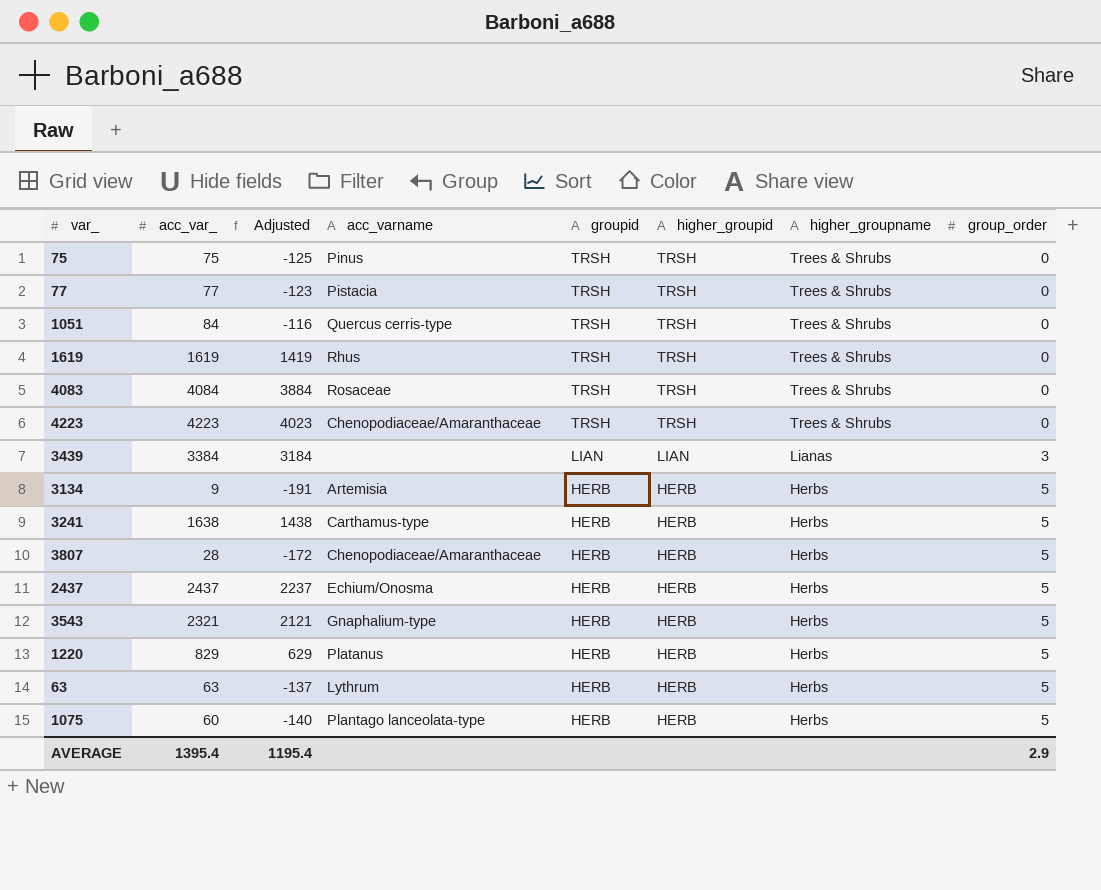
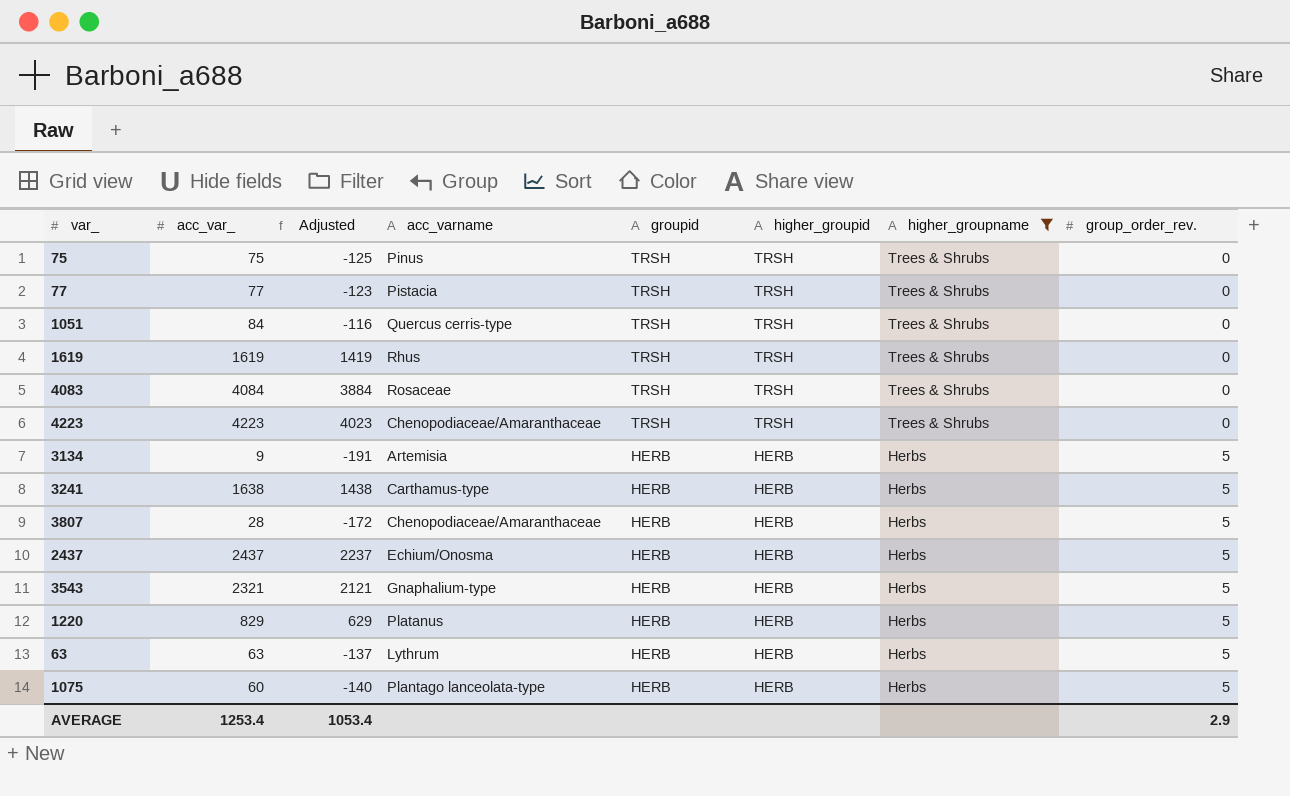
filter: none -> higher_groupname != Lianas
column name: group_order -> group_order_rev.
AVERAGE | acc_var_: 1395.4 -> 1253.4
AVERAGE | Adjusted: 1195.4 -> 1053.4

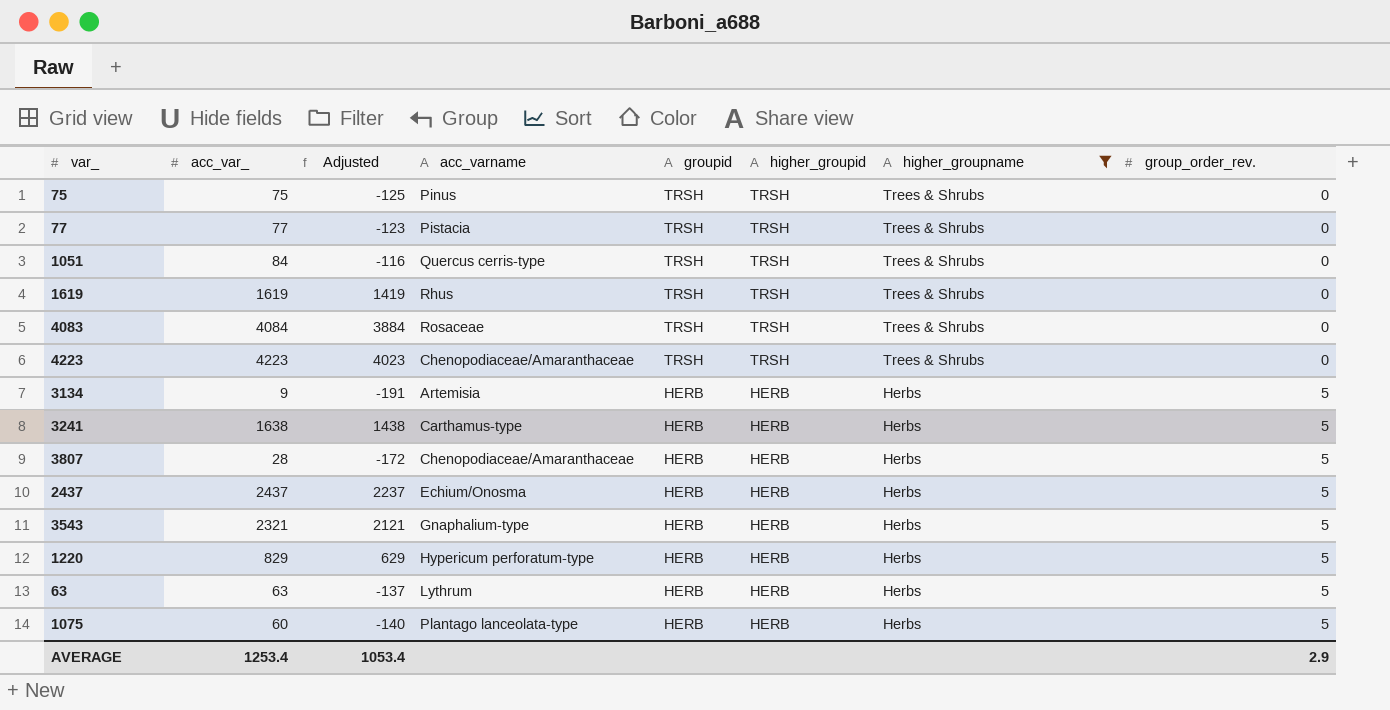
1220 | acc_varname: Platanus -> Hypericum perforatum-type

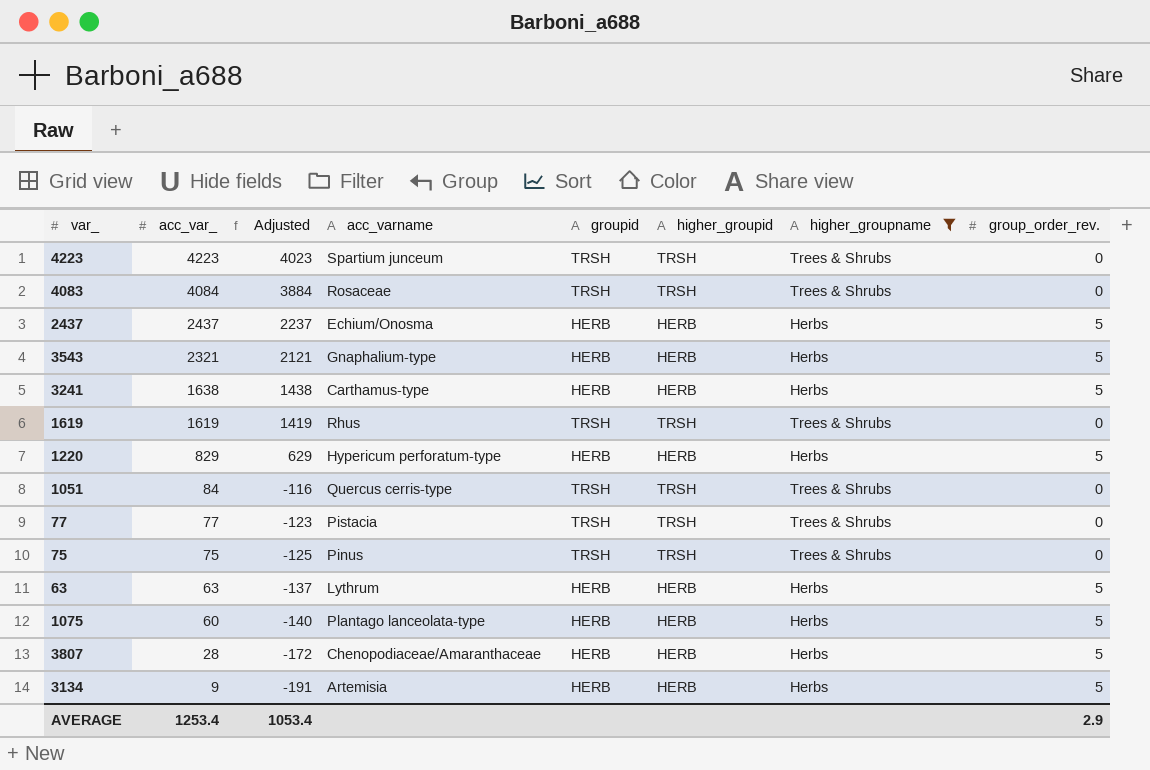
row order: groupid descending -> acc_var_ descending
4223 | acc_varname: Chenopodiaceae/Amaranthaceae -> Spartium junceum

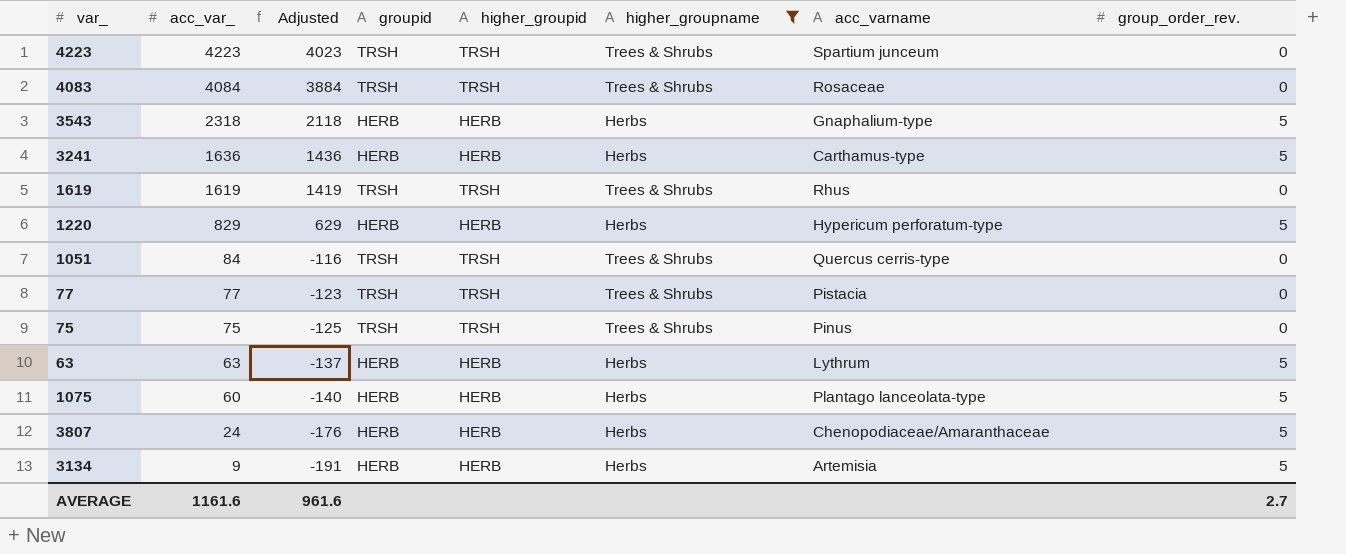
column acc_varname | position: 4 -> 7
row 2437: 2437 | 2237 | Echium/Onosma | HERB | HERB | Herbs | 5 -> none
3543 | acc_var_: 2321 -> 2318
3543 | Adjusted: 2121 -> 2118
3241 | acc_var_: 1638 -> 1636
3241 | Adjusted: 1438 -> 1436
3807 | acc_var_: 28 -> 24
3807 | Adjusted: -172 -> -176
AVERAGE | acc_var_: 1253.4 -> 1161.6
AVERAGE | Adjusted: 1053.4 -> 961.6
AVERAGE | group_order_rev.: 2.9 -> 2.7

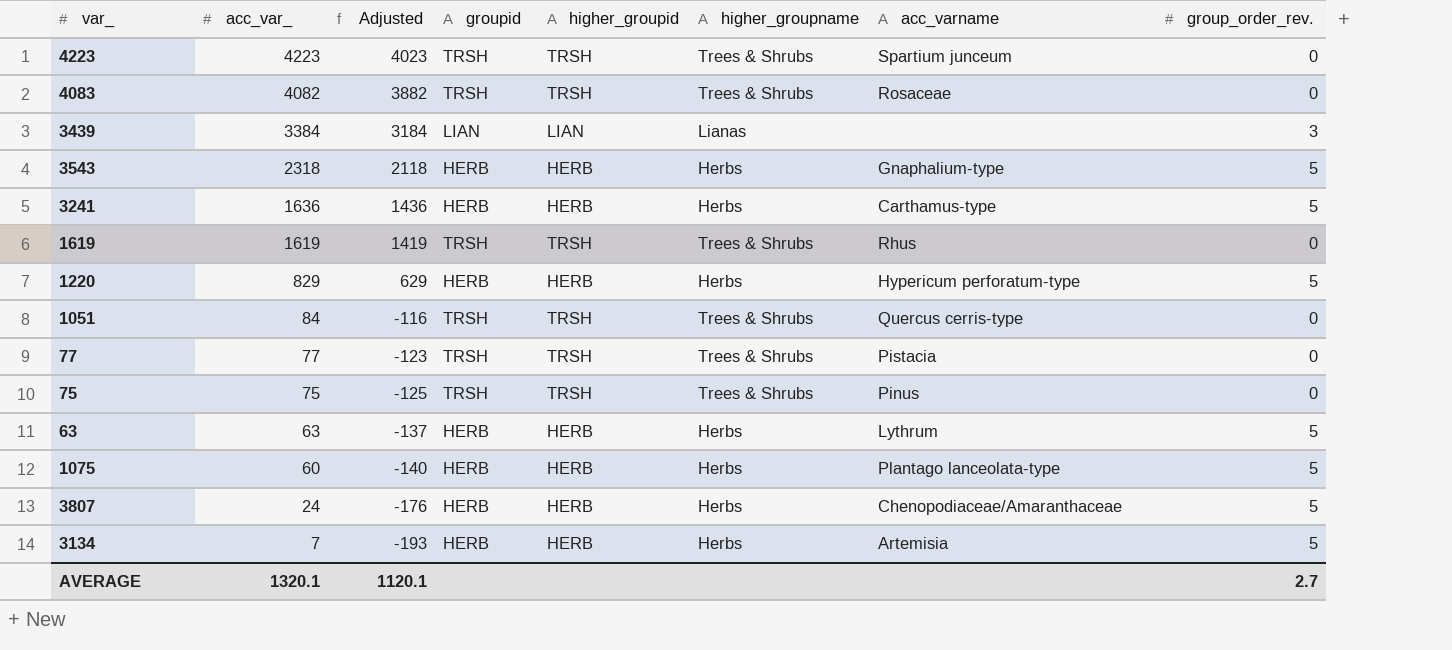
filter: higher_groupname != Lianas -> none
4083 | acc_var_: 4084 -> 4082
4083 | Adjusted: 3884 -> 3882
3134 | acc_var_: 9 -> 7
3134 | Adjusted: -191 -> -193
AVERAGE | acc_var_: 1161.6 -> 1320.1
AVERAGE | Adjusted: 961.6 -> 1120.1

